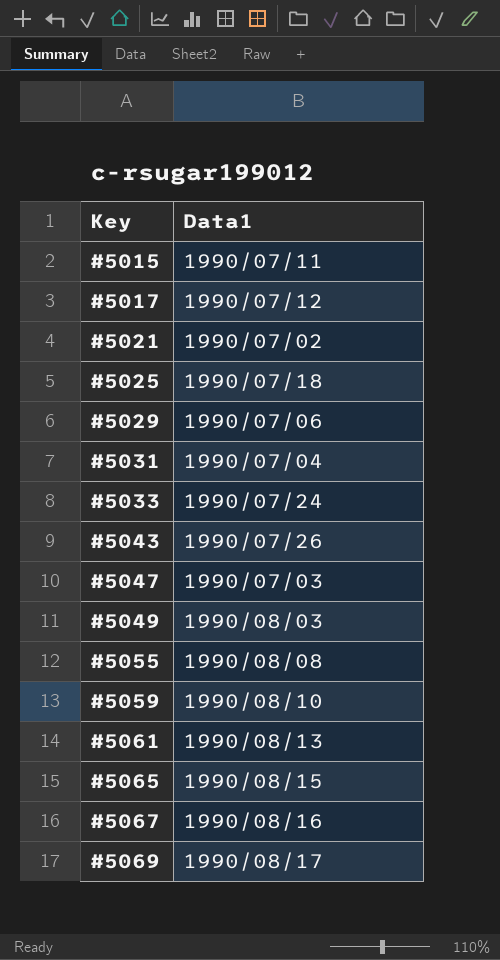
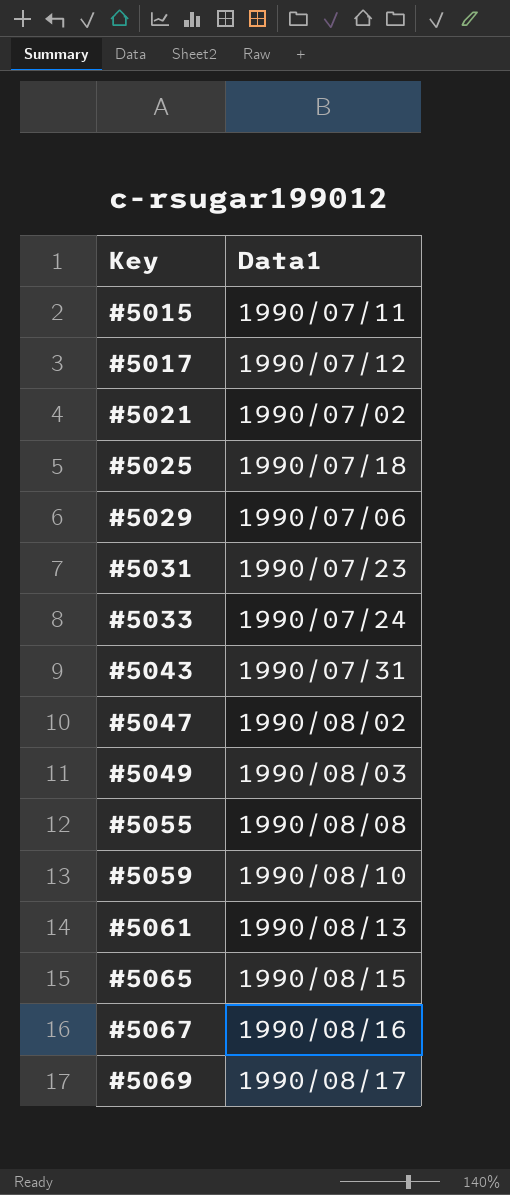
#5031 | Data1: 1990/07/04 -> 1990/07/23
#5043 | Data1: 1990/07/26 -> 1990/07/31
#5047 | Data1: 1990/07/03 -> 1990/08/02

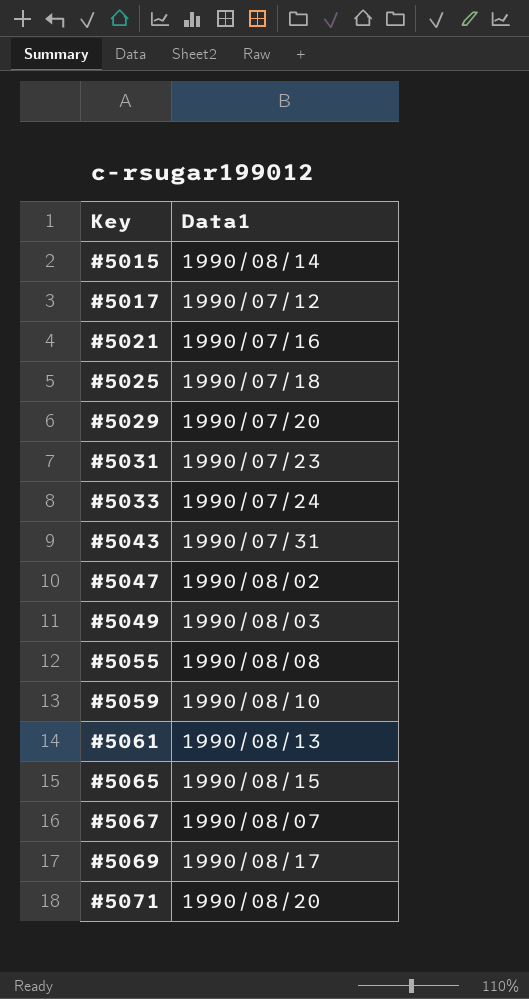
#5015 | Data1: 1990/07/11 -> 1990/08/14
#5021 | Data1: 1990/07/02 -> 1990/07/16
#5029 | Data1: 1990/07/06 -> 1990/07/20
#5067 | Data1: 1990/08/16 -> 1990/08/07
row #5071: none -> 1990/08/20

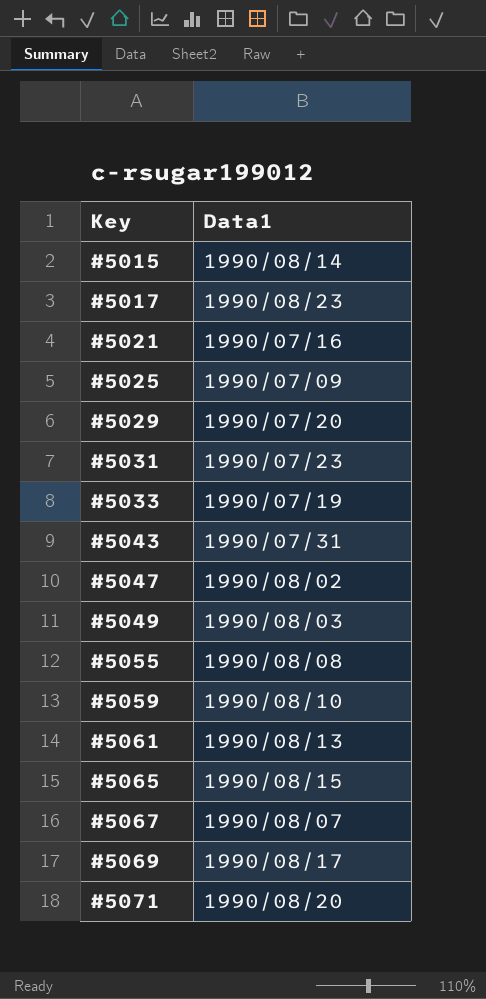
#5017 | Data1: 1990/07/12 -> 1990/08/23
#5025 | Data1: 1990/07/18 -> 1990/07/09
#5033 | Data1: 1990/07/24 -> 1990/07/19

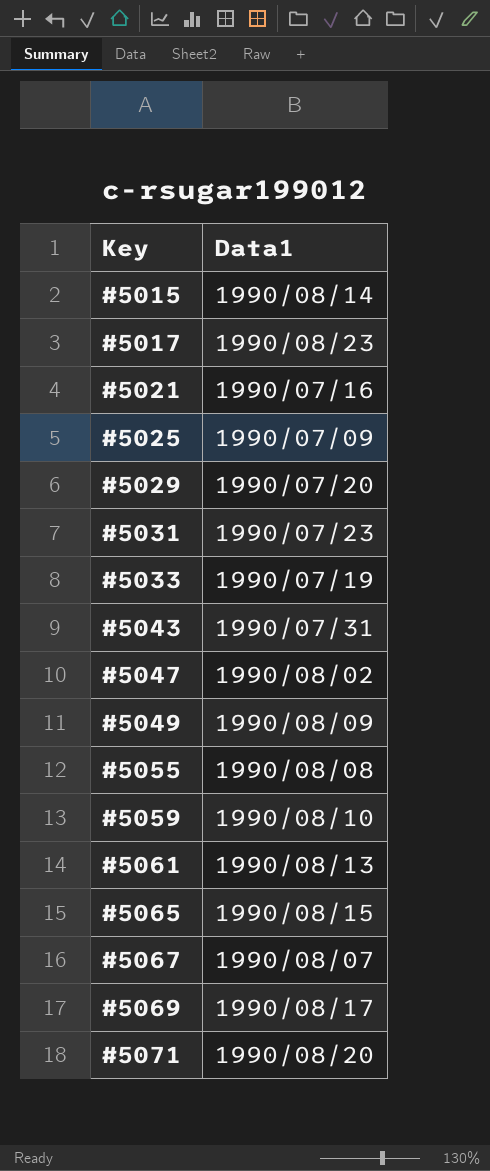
#5049 | Data1: 1990/08/03 -> 1990/08/09

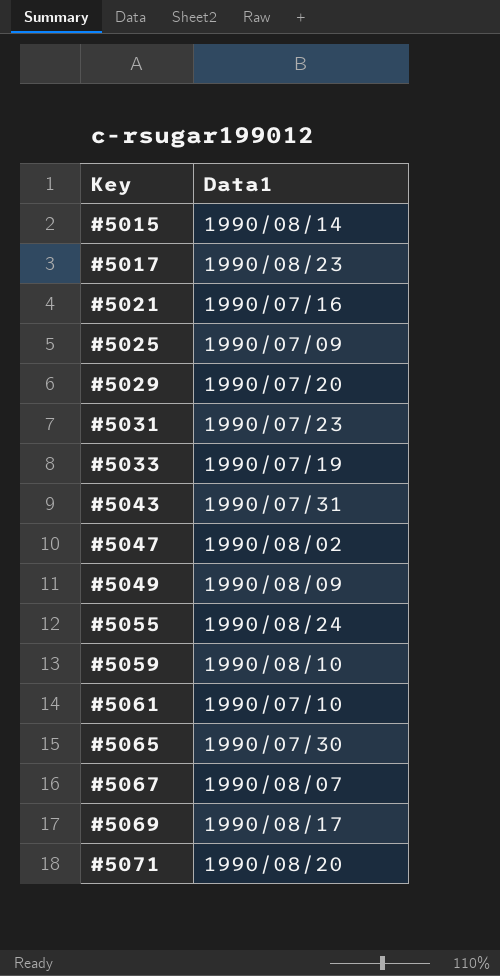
#5055 | Data1: 1990/08/08 -> 1990/08/24
#5061 | Data1: 1990/08/13 -> 1990/07/10
#5065 | Data1: 1990/08/15 -> 1990/07/30

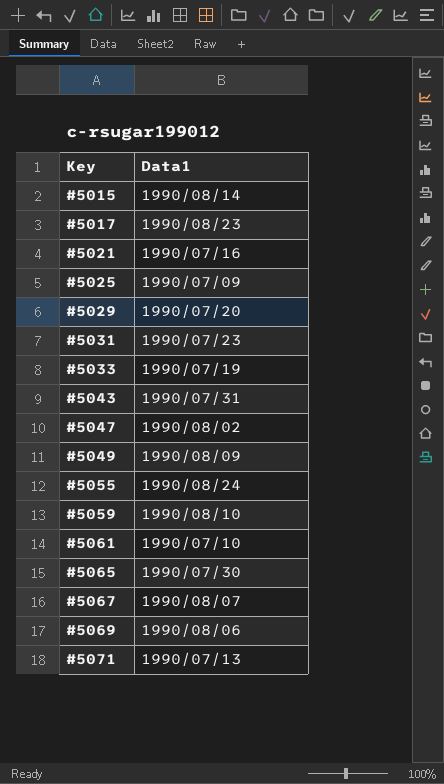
#5069 | Data1: 1990/08/17 -> 1990/08/06
#5071 | Data1: 1990/08/20 -> 1990/07/13

